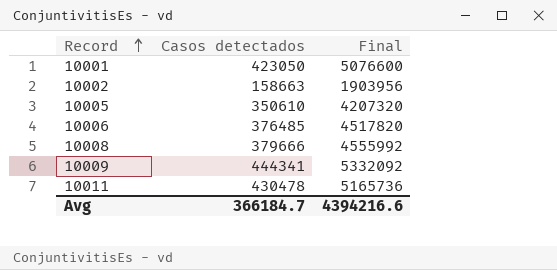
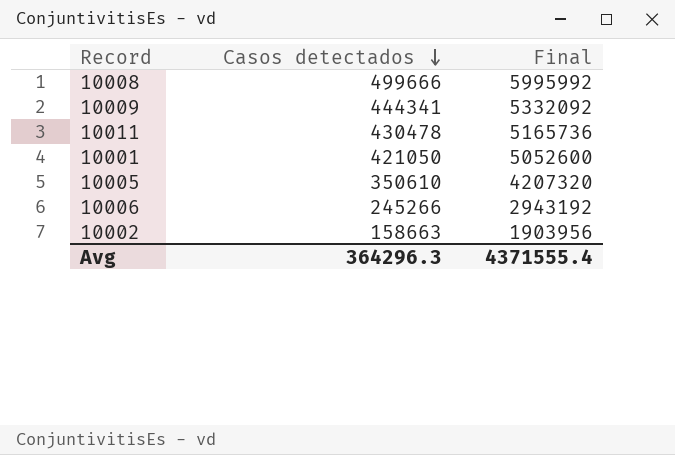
row order: Record ascending -> Casos detectados descending
10008 | Casos detectados: 379666 -> 499666
10008 | Final: 4555992 -> 5995992
10001 | Casos detectados: 423050 -> 421050
10001 | Final: 5076600 -> 5052600
10006 | Casos detectados: 376485 -> 245266
10006 | Final: 4517820 -> 2943192
Avg | Casos detectados: 366184.7 -> 364296.3
Avg | Final: 4394216.6 -> 4371555.4

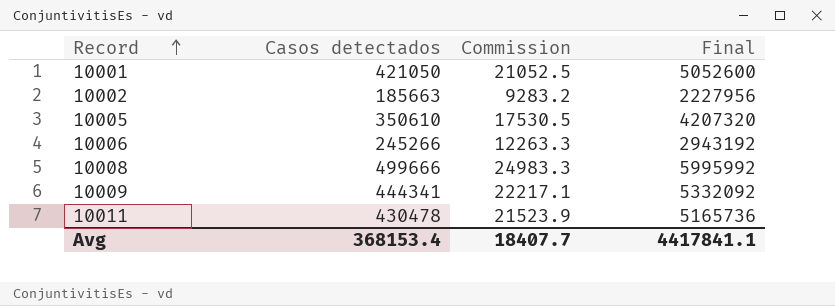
row order: Casos detectados descending -> Record ascending
column Commission | formula: none -> [Casos detectados] * 0.05
10002 | Casos detectados: 158663 -> 185663
10002 | Final: 1903956 -> 2227956
Avg | Casos detectados: 364296.3 -> 368153.4
Avg | Final: 4371555.4 -> 4417841.1

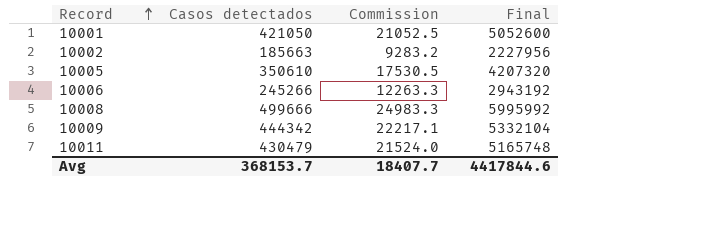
10009 | Casos detectados: 444341 -> 444342
10009 | Final: 5332092 -> 5332104
10011 | Casos detectados: 430478 -> 430479
10011 | Commission: 21523.9 -> 21524.0
10011 | Final: 5165736 -> 5165748
Avg | Casos detectados: 368153.4 -> 368153.7
Avg | Final: 4417841.1 -> 4417844.6

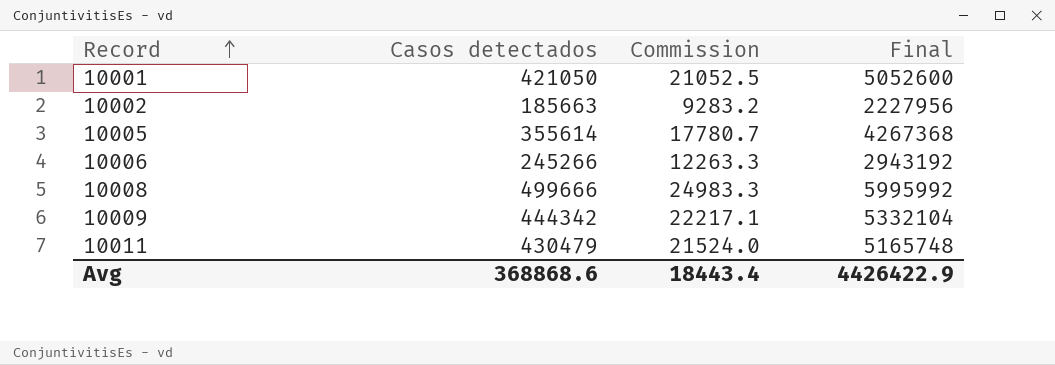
10005 | Casos detectados: 350610 -> 355614
10005 | Commission: 17530.5 -> 17780.7
10005 | Final: 4207320 -> 4267368
Avg | Casos detectados: 368153.7 -> 368868.6
Avg | Commission: 18407.7 -> 18443.4
Avg | Final: 4417844.6 -> 4426422.9

